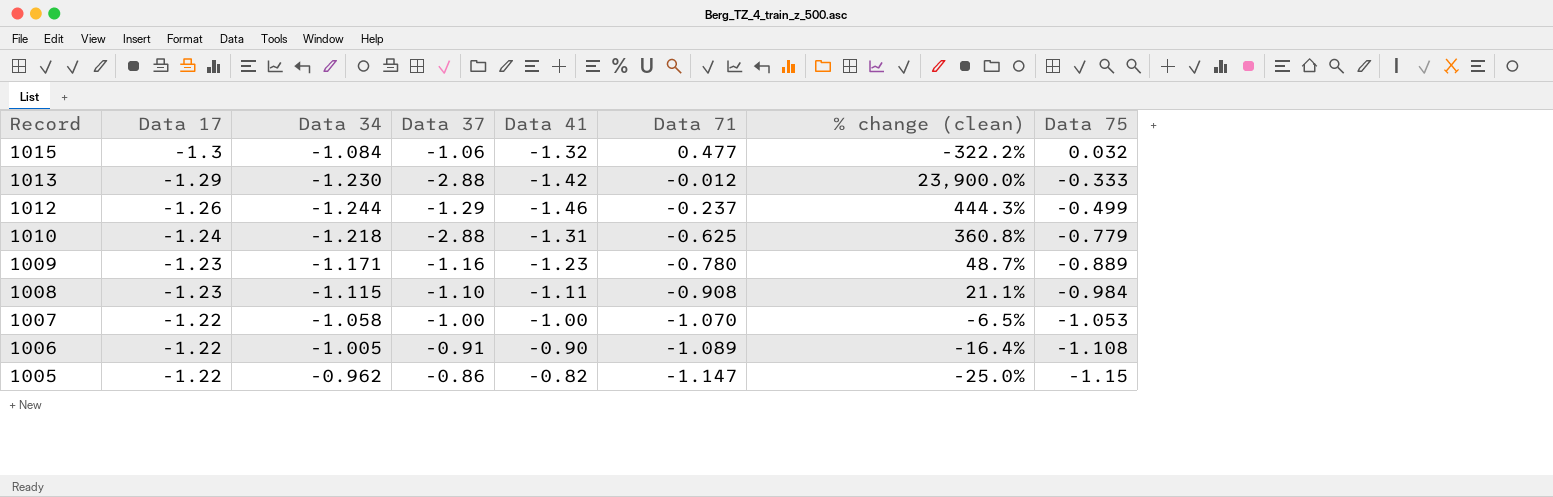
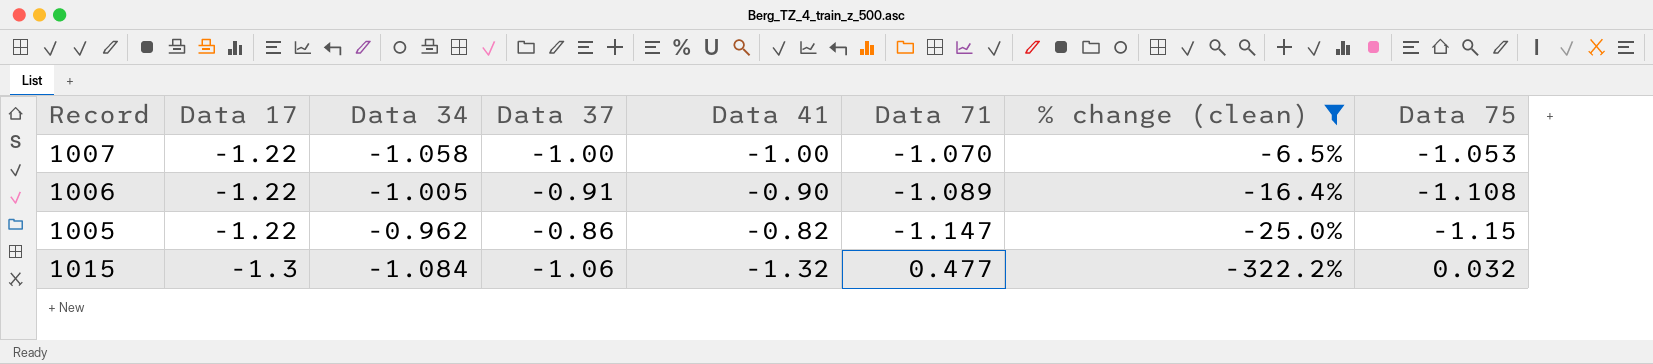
filter: none -> % change (clean) <= -6.5%
row order: Record descending -> Data 17 descending

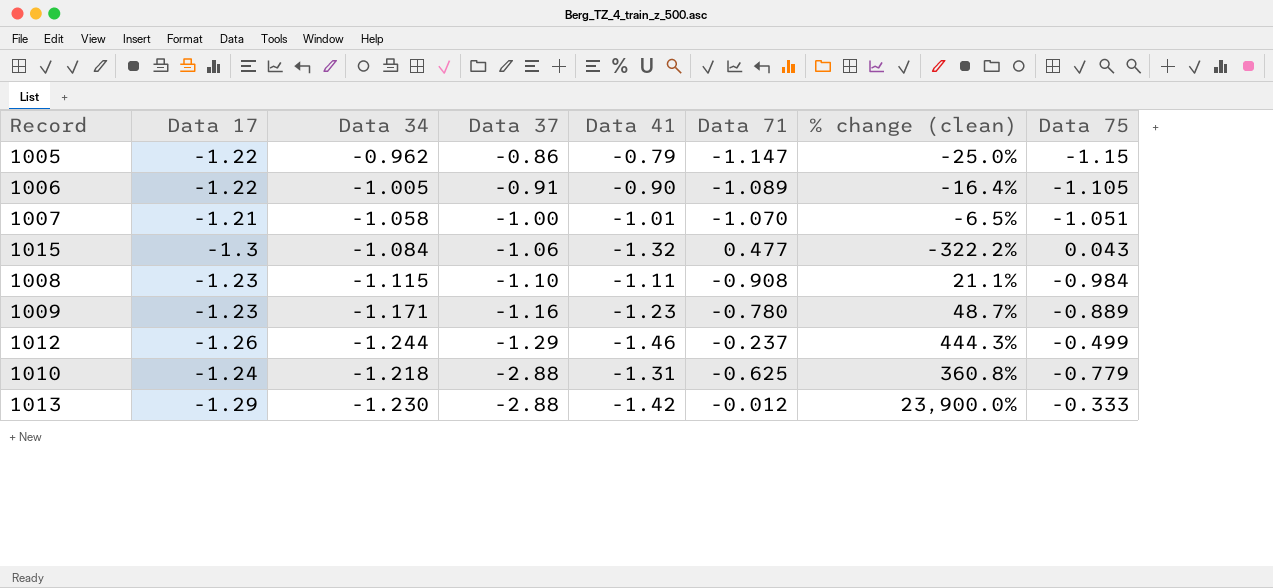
filter: % change (clean) <= -6.5% -> none
row order: Data 17 descending -> Data 37 descending
1005 | Data 41: -0.82 -> -0.79
1006 | Data 75: -1.108 -> -1.105
1007 | Data 17: -1.22 -> -1.21
1007 | Data 41: -1.00 -> -1.01
1007 | Data 75: -1.053 -> -1.051
1015 | Data 75: 0.032 -> 0.043

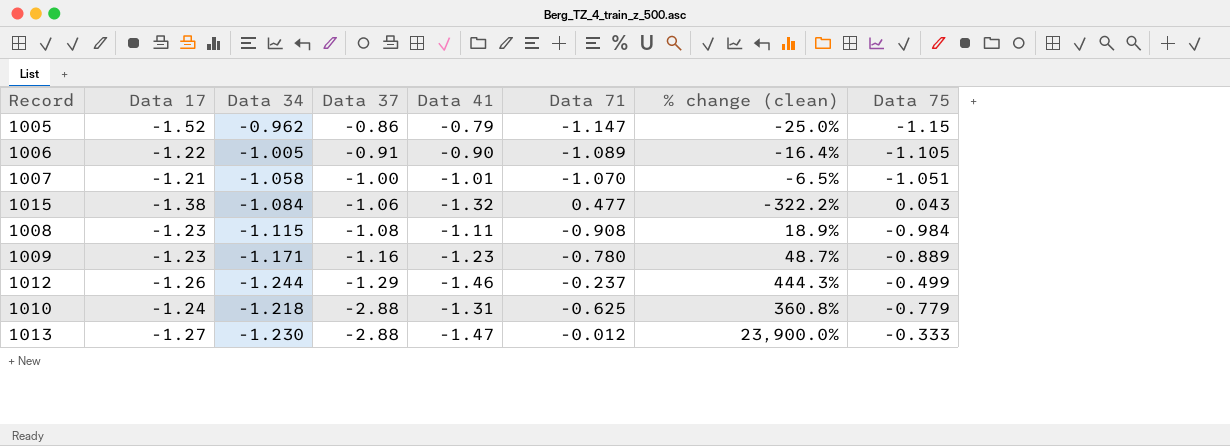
1005 | Data 17: -1.22 -> -1.52
1015 | Data 17: -1.3 -> -1.38
1008 | Data 37: -1.10 -> -1.08
1008 | % change (clean): 21.1% -> 18.9%
1013 | Data 17: -1.29 -> -1.27
1013 | Data 41: -1.42 -> -1.47

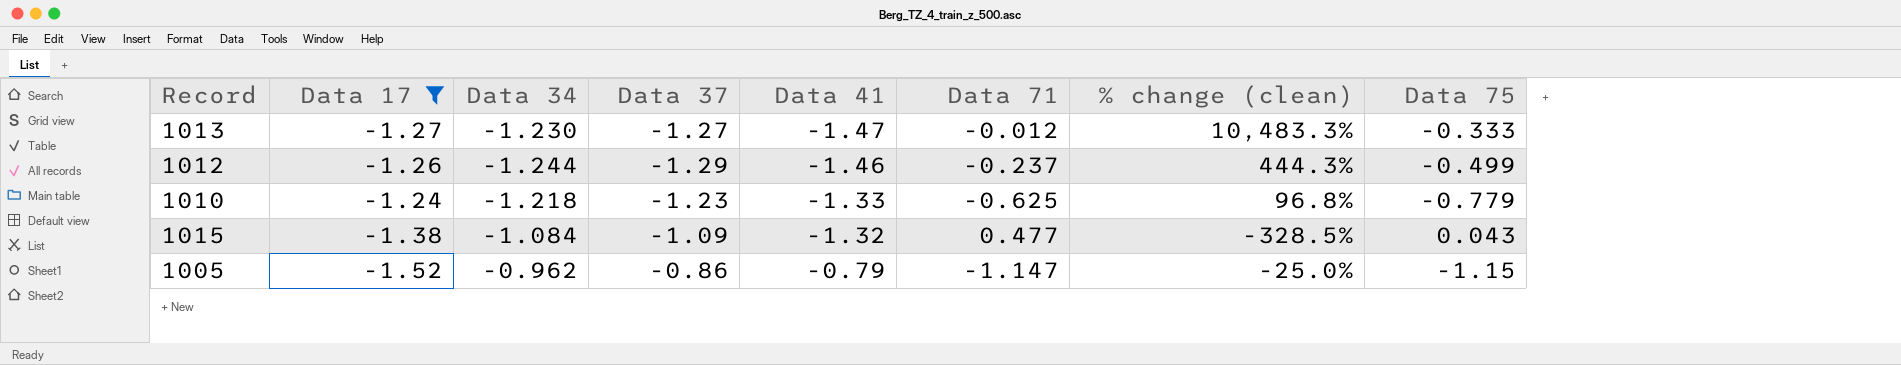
filter: none -> Data 17 <= -1.24
row order: Data 37 descending -> Data 41 ascending
1013 | Data 37: -2.88 -> -1.27
1013 | % change (clean): 23,900.0% -> 10,483.3%
1010 | Data 37: -2.88 -> -1.23
1010 | Data 41: -1.31 -> -1.33
1010 | % change (clean): 360.8% -> 96.8%
1015 | Data 37: -1.06 -> -1.09
1015 | % change (clean): -322.2% -> -328.5%

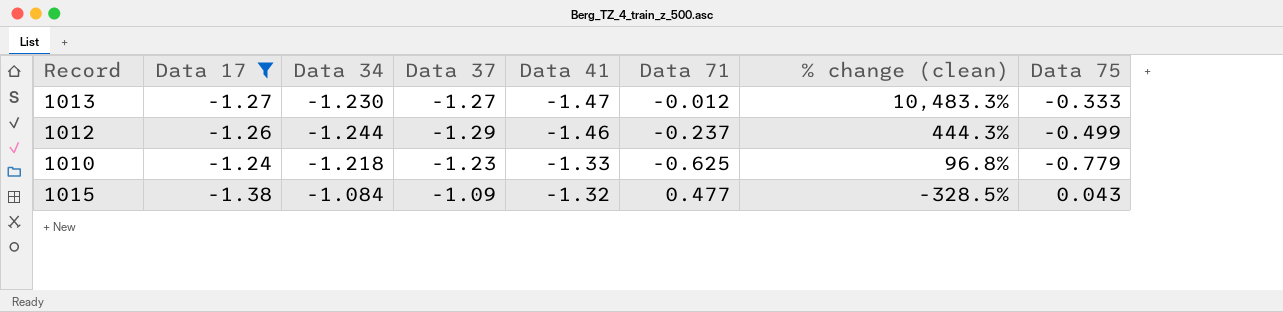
row 1005: -1.52 | -0.962 | -0.86 | -0.79 | -1.147 | -25.0% | -1.15 -> none

